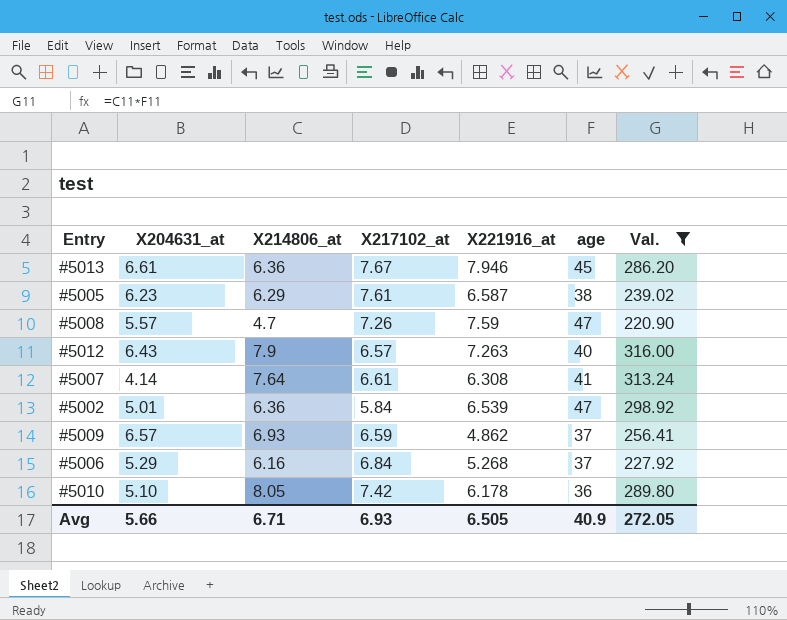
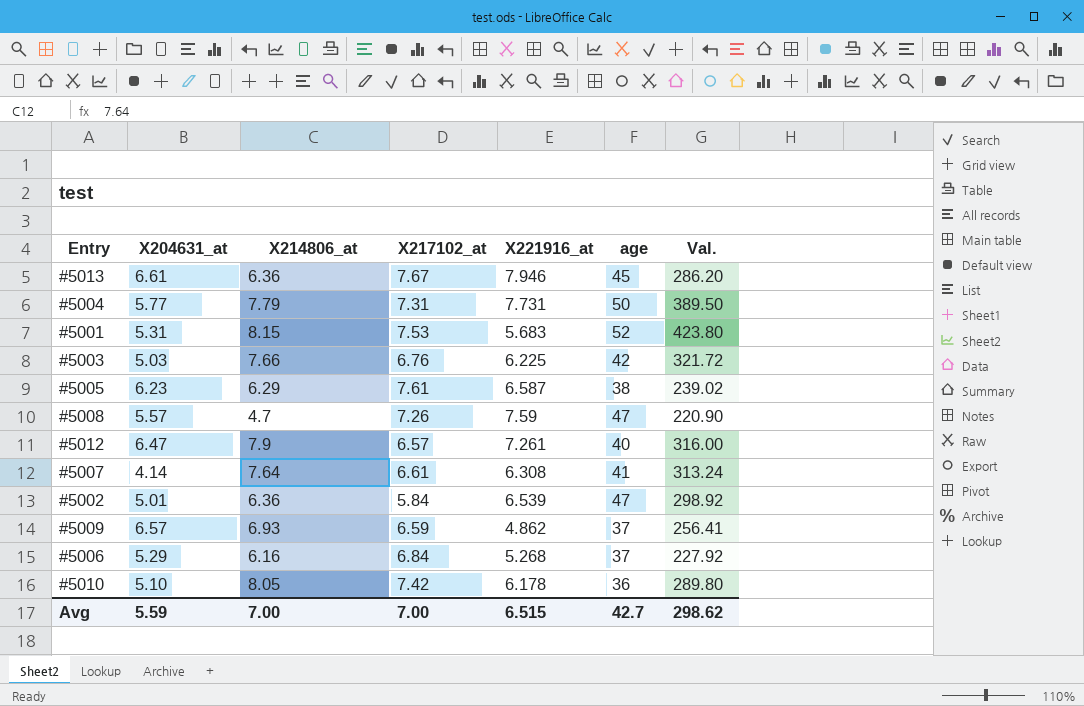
filter: Val. <= 316.00 -> none
#5012 | X204631_at: 6.43 -> 6.47
#5012 | X221916_at: 7.263 -> 7.261
Avg | X204631_at: 5.66 -> 5.59
Avg | X214806_at: 6.71 -> 7.00
Avg | X217102_at: 6.93 -> 7.00
Avg | X221916_at: 6.505 -> 6.515
Avg | age: 40.9 -> 42.7
Avg | Val.: 272.05 -> 298.62

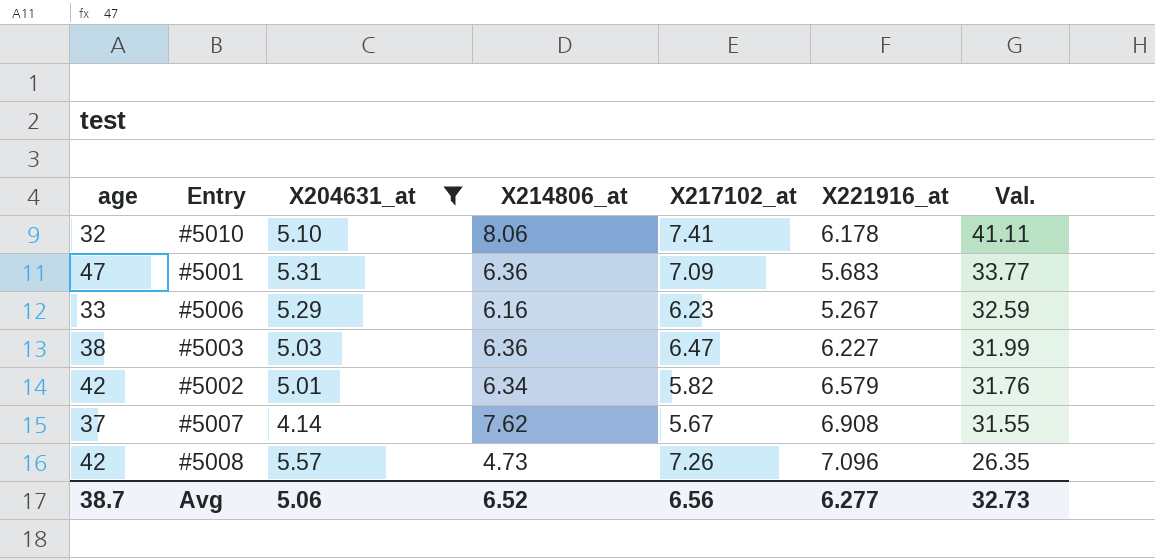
filter: none -> X204631_at <= 5.57
row order: none -> Val. descending
column age | position: 6 -> 1
column Val. | formula: [X214806_at] * [age] -> [X204631_at] * [X214806_at]
#5010 | age: 36 -> 32
#5010 | X214806_at: 8.05 -> 8.06
#5010 | X217102_at: 7.42 -> 7.41
#5001 | age: 52 -> 47
#5001 | X214806_at: 8.15 -> 6.36
#5001 | X217102_at: 7.53 -> 7.09
#5006 | age: 37 -> 33
#5006 | X217102_at: 6.84 -> 6.23
#5006 | X221916_at: 5.268 -> 5.267
#5003 | age: 42 -> 38
#5003 | X214806_at: 7.66 -> 6.36
#5003 | X217102_at: 6.76 -> 6.47
#5003 | X221916_at: 6.225 -> 6.227
#5002 | age: 47 -> 42
#5002 | X214806_at: 6.36 -> 6.34
#5002 | X217102_at: 5.84 -> 5.82
#5002 | X221916_at: 6.539 -> 6.579
#5007 | age: 41 -> 37
#5007 | X214806_at: 7.64 -> 7.62
#5007 | X217102_at: 6.61 -> 5.67
#5007 | X221916_at: 6.308 -> 6.908
#5008 | age: 47 -> 42
#5008 | X214806_at: 4.7 -> 4.73
#5008 | X221916_at: 7.59 -> 7.096
Avg | age: 42.7 -> 38.7
Avg | X204631_at: 5.59 -> 5.06
Avg | X214806_at: 7.00 -> 6.52
Avg | X217102_at: 7.00 -> 6.56
Avg | X221916_at: 6.515 -> 6.277
Avg | Val.: 298.62 -> 32.73

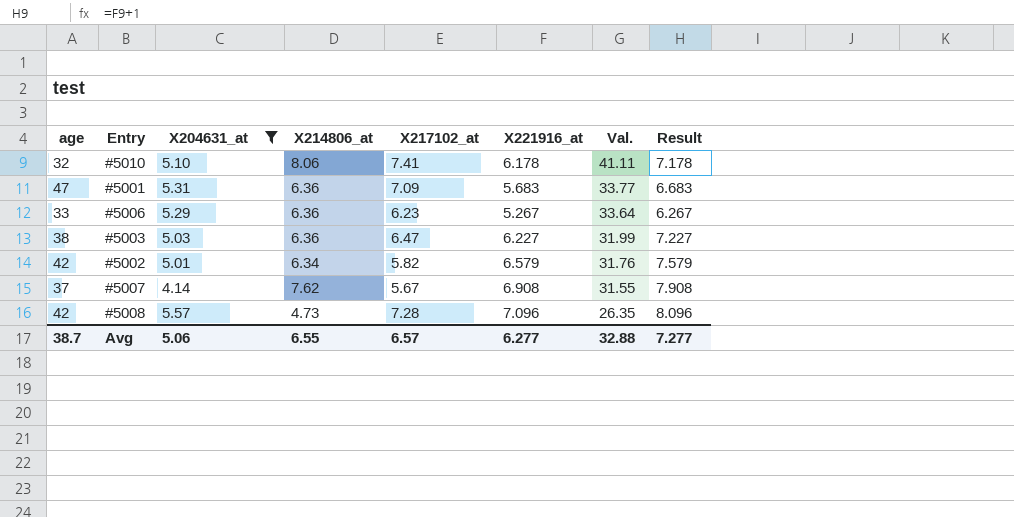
column Result | formula: none -> [X221916_at] + 1
#5006 | X214806_at: 6.16 -> 6.36
#5006 | Val.: 32.59 -> 33.64
#5008 | X217102_at: 7.26 -> 7.28
Avg | X214806_at: 6.52 -> 6.55
Avg | X217102_at: 6.56 -> 6.57
Avg | Val.: 32.73 -> 32.88

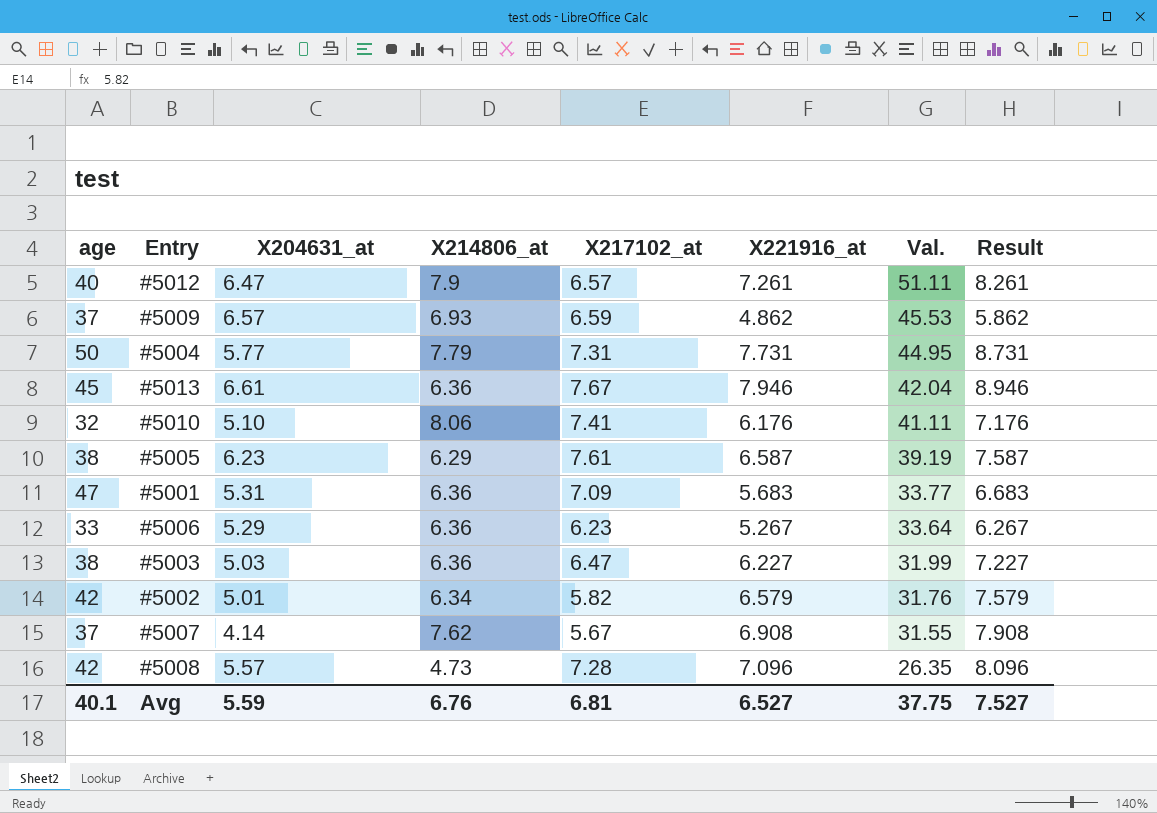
filter: X204631_at <= 5.57 -> none
#5010 | X221916_at: 6.178 -> 6.176
#5010 | Result: 7.178 -> 7.176
Avg | age: 38.7 -> 40.1
Avg | X204631_at: 5.06 -> 5.59
Avg | X214806_at: 6.55 -> 6.76
Avg | X217102_at: 6.57 -> 6.81
Avg | X221916_at: 6.277 -> 6.527
Avg | Val.: 32.88 -> 37.75
Avg | Result: 7.277 -> 7.527

